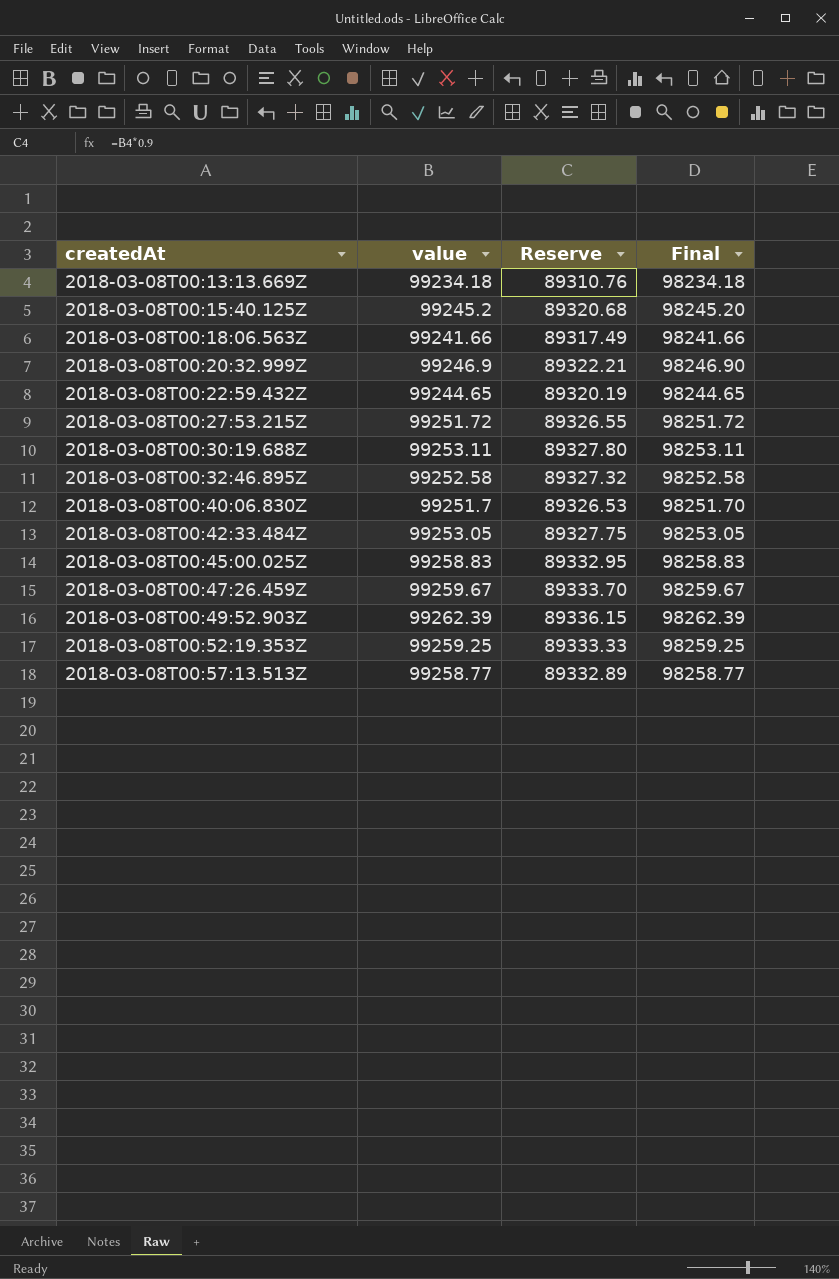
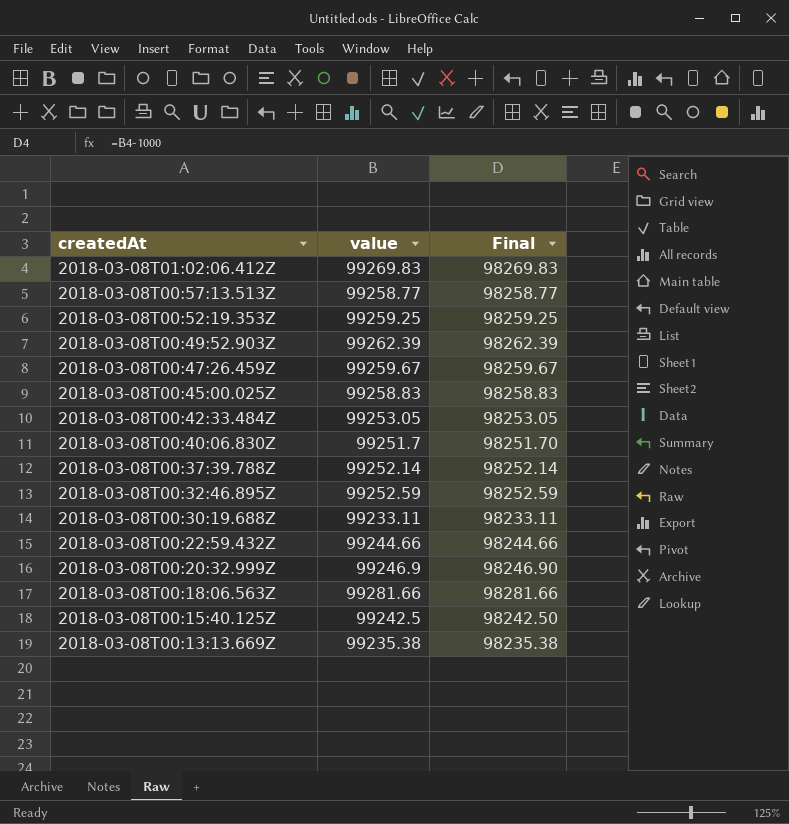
row order: createdAt ascending -> createdAt descending
column Reserve | formula: [value] * 0.9 -> none
row 2018-03-08T00:27:53.215Z: 99251.72 | 89326.55 | 98251.72 -> none
row 2018-03-08T01:02:06.412Z: none -> 99269.83 | 98269.83
row 2018-03-08T00:37:39.788Z: none -> 99252.14 | 98252.14
2018-03-08T00:32:46.895Z | value: 99252.58 -> 99252.59
2018-03-08T00:32:46.895Z | Final: 98252.58 -> 98252.59
2018-03-08T00:30:19.688Z | value: 99253.11 -> 99233.11
2018-03-08T00:30:19.688Z | Final: 98253.11 -> 98233.11
2018-03-08T00:22:59.432Z | value: 99244.65 -> 99244.66
2018-03-08T00:22:59.432Z | Final: 98244.65 -> 98244.66
2018-03-08T00:18:06.563Z | value: 99241.66 -> 99281.66
2018-03-08T00:18:06.563Z | Final: 98241.66 -> 98281.66
2018-03-08T00:15:40.125Z | value: 99245.2 -> 99242.5
2018-03-08T00:15:40.125Z | Final: 98245.20 -> 98242.50
2018-03-08T00:13:13.669Z | value: 99234.18 -> 99235.38
2018-03-08T00:13:13.669Z | Final: 98234.18 -> 98235.38

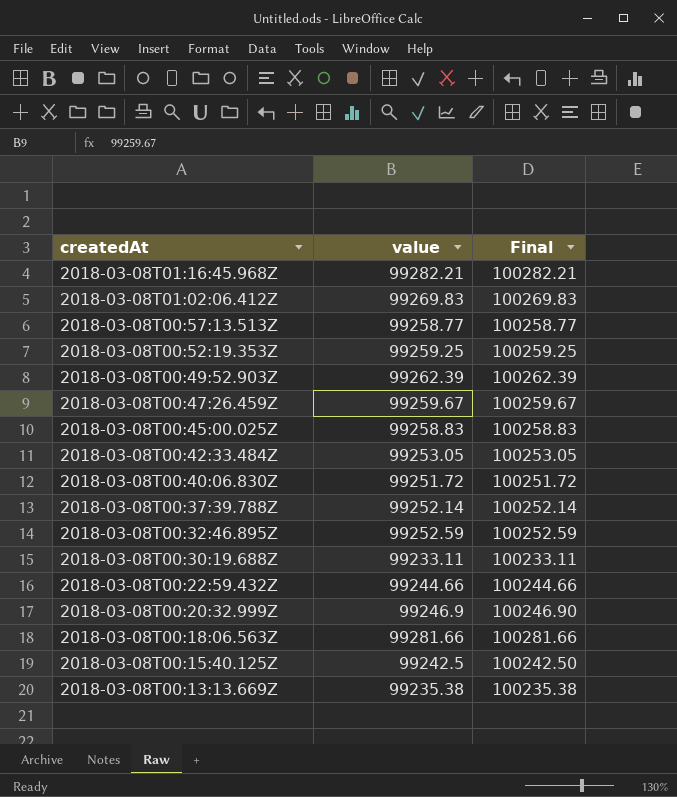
column Final | formula: [value] - 1000 -> [value] + 1000
row 2018-03-08T01:16:45.968Z: none -> 99282.21 | 100282.21
2018-03-08T00:40:06.830Z | value: 99251.7 -> 99251.72

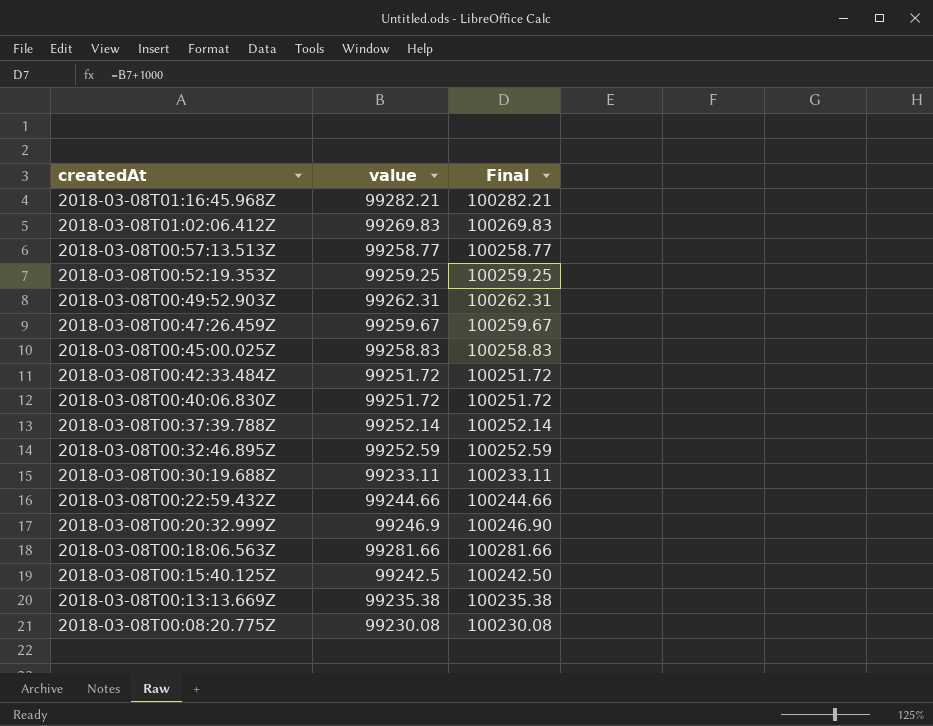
2018-03-08T00:49:52.903Z | value: 99262.39 -> 99262.31
2018-03-08T00:49:52.903Z | Final: 100262.39 -> 100262.31
2018-03-08T00:42:33.484Z | value: 99253.05 -> 99251.72
2018-03-08T00:42:33.484Z | Final: 100253.05 -> 100251.72
row 2018-03-08T00:08:20.775Z: none -> 99230.08 | 100230.08

